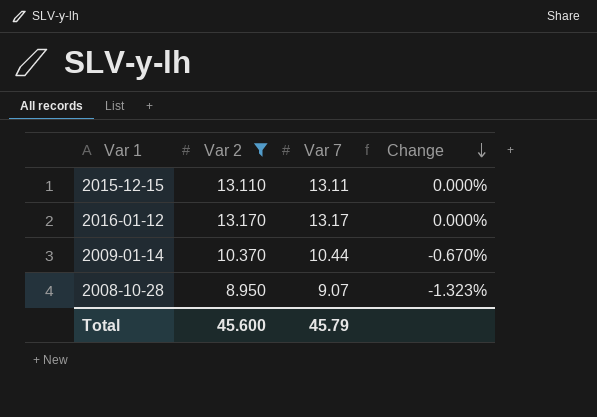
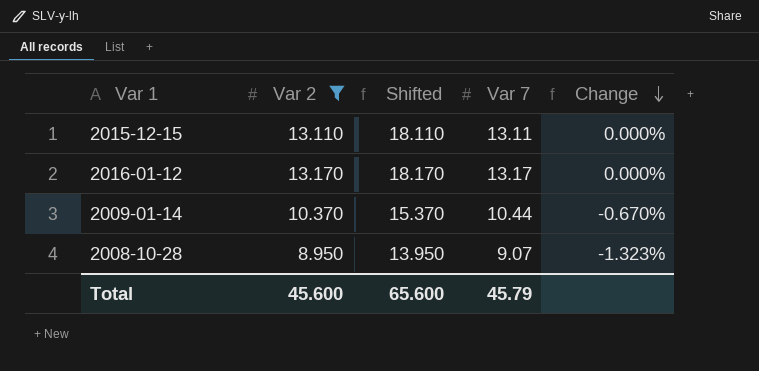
column Shifted | formula: none -> [Var 2] + 5

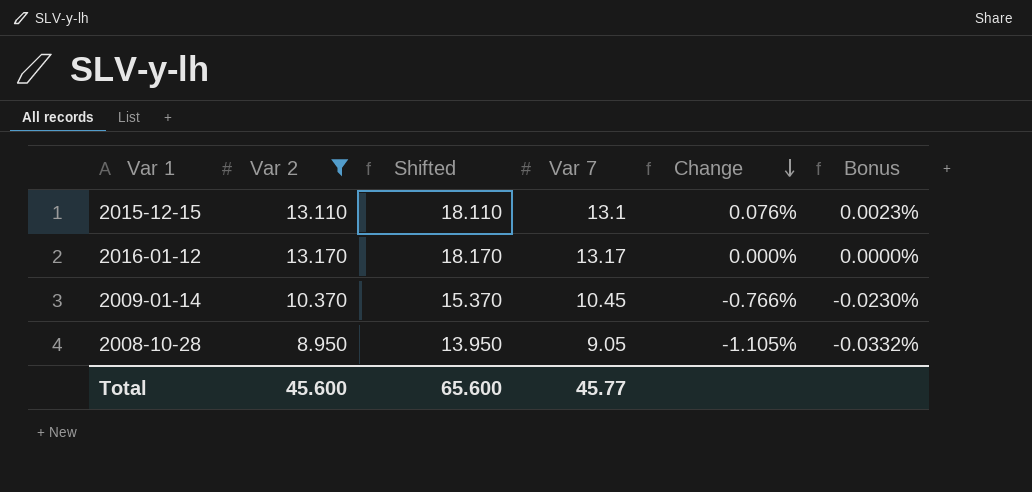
column Bonus | formula: none -> [Change] * 0.03
2015-12-15 | Var 7: 13.11 -> 13.1
2015-12-15 | Change: 0.000% -> 0.076%
2009-01-14 | Var 7: 10.44 -> 10.45
2009-01-14 | Change: -0.670% -> -0.766%
2008-10-28 | Var 7: 9.07 -> 9.05
2008-10-28 | Change: -1.323% -> -1.105%
Total | Var 7: 45.79 -> 45.77

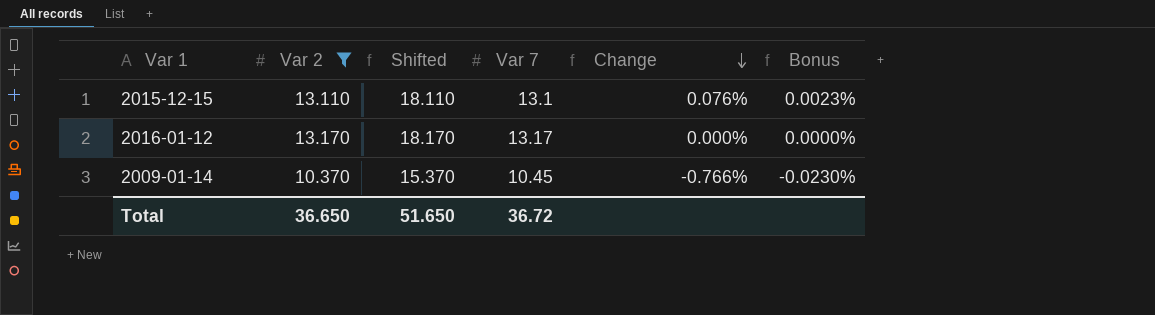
row 2008-10-28: 8.950 | 13.950 | 9.05 | -1.105% | -0.0332% -> none
Total | Var 2: 45.600 -> 36.650
Total | Shifted: 65.600 -> 51.650
Total | Var 7: 45.77 -> 36.72

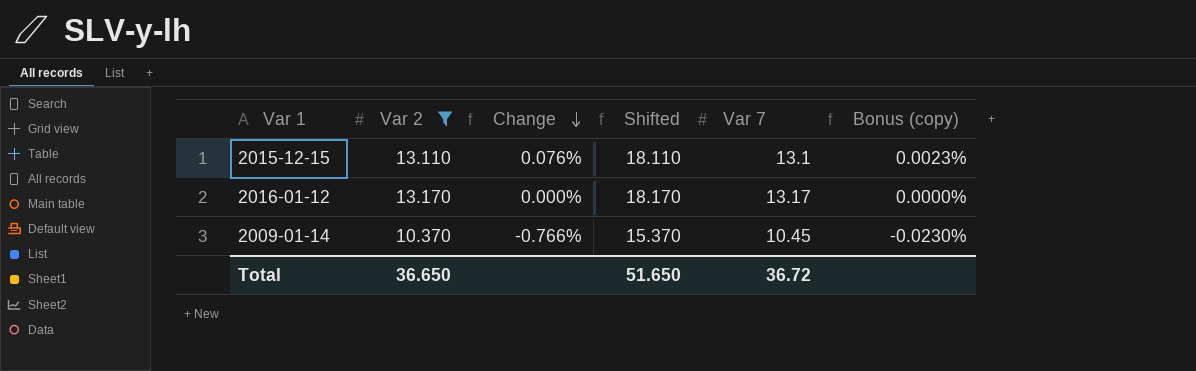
column Change | position: 5 -> 3
column name: Bonus -> Bonus (copy)

